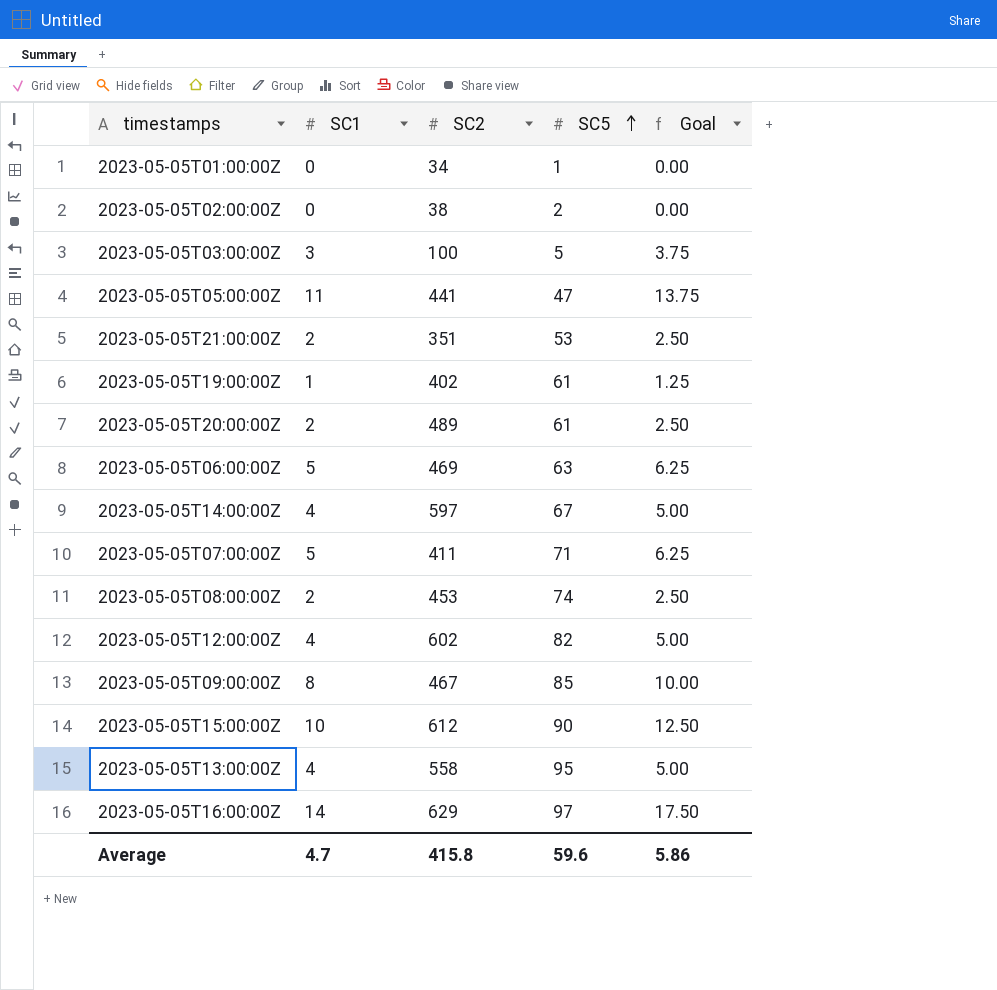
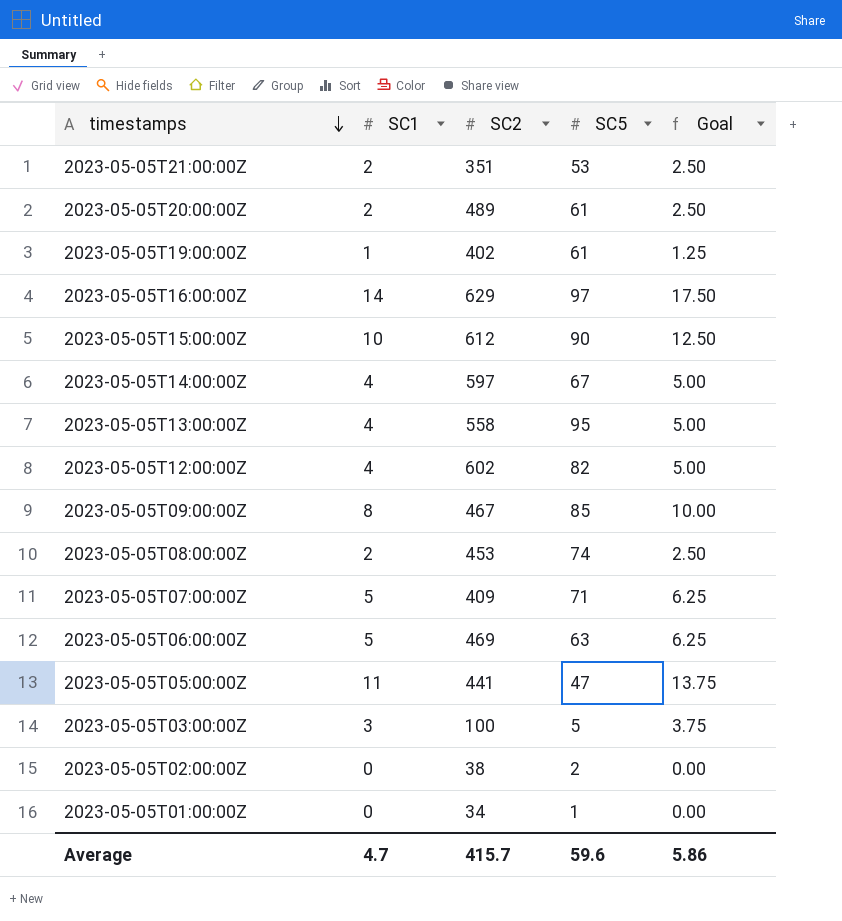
row order: SC5 ascending -> timestamps descending
2023-05-05T07:00:00Z | SC2: 411 -> 409
Average | SC2: 415.8 -> 415.7

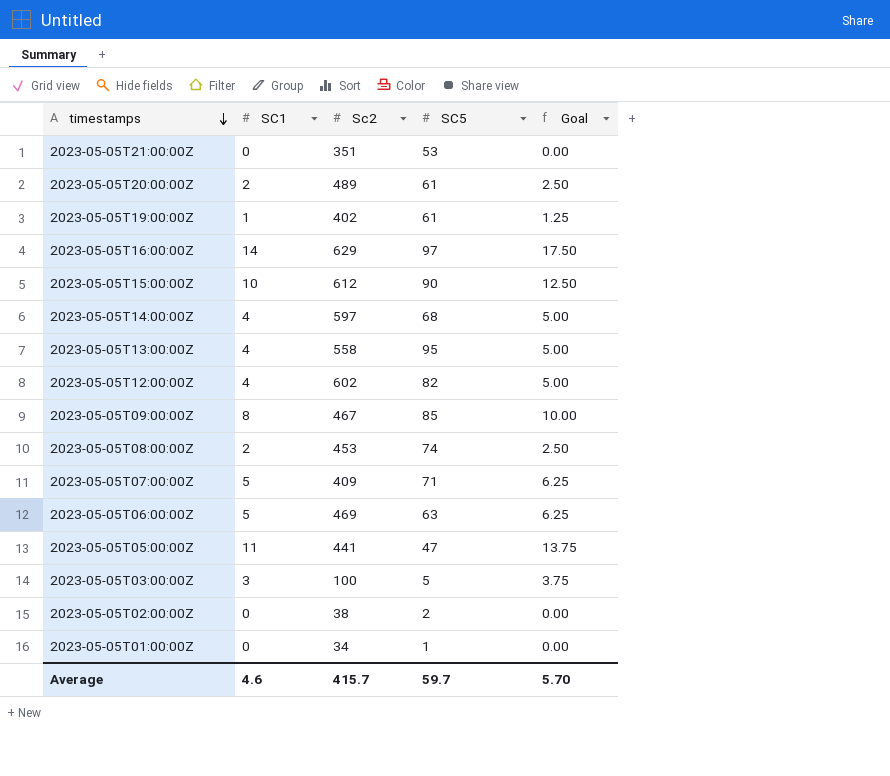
column name: SC2 -> Sc2
2023-05-05T21:00:00Z | SC1: 2 -> 0
2023-05-05T21:00:00Z | Goal: 2.50 -> 0.00
2023-05-05T14:00:00Z | SC5: 67 -> 68
Average | SC1: 4.7 -> 4.6
Average | SC5: 59.6 -> 59.7
Average | Goal: 5.86 -> 5.70

